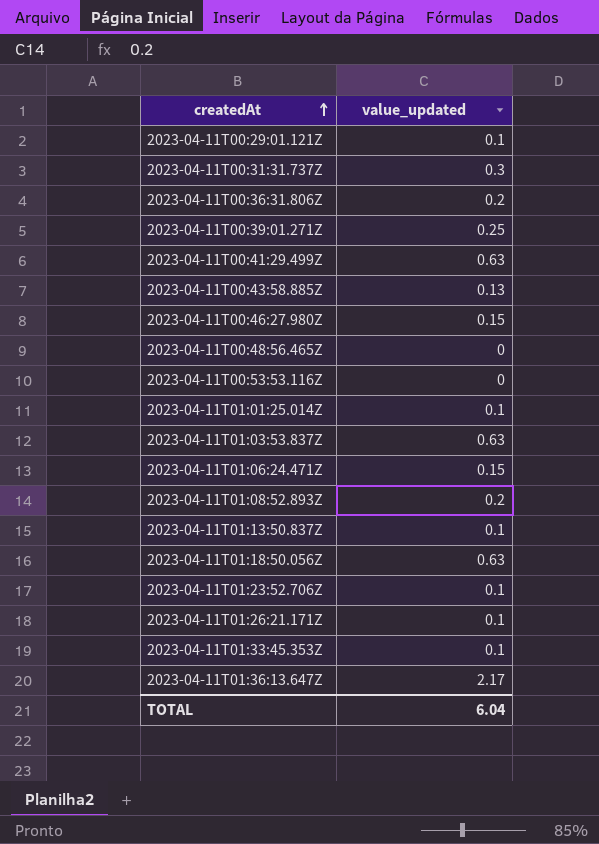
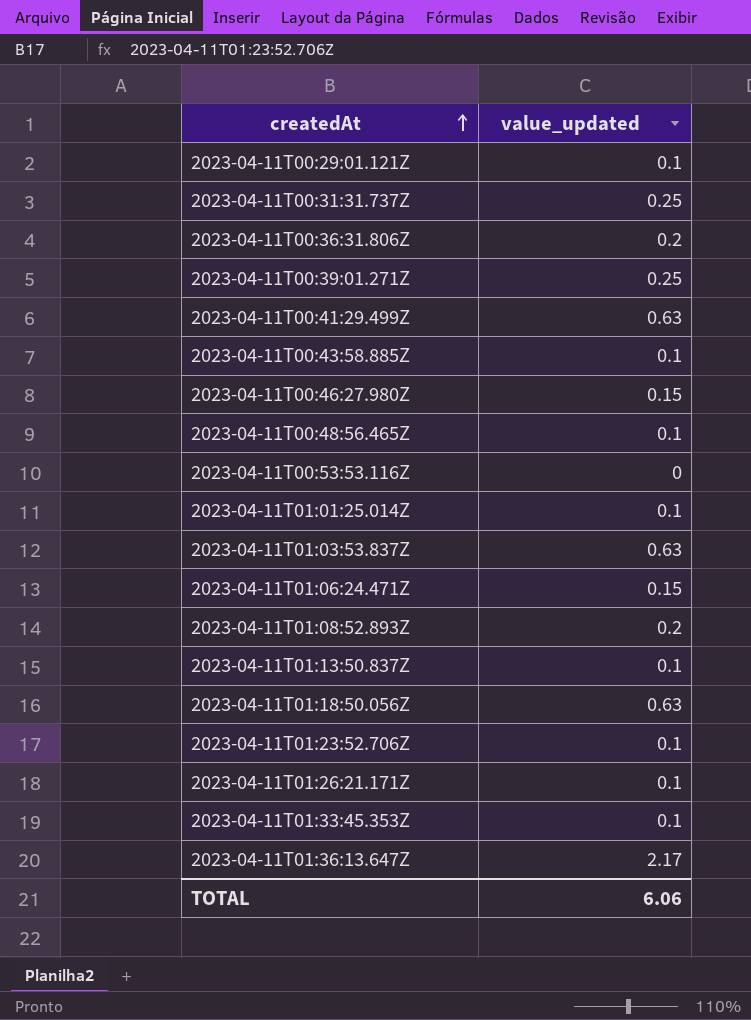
2023-04-11T00:31:31.737Z | value_updated: 0.3 -> 0.25
2023-04-11T00:43:58.885Z | value_updated: 0.13 -> 0.1
2023-04-11T00:48:56.465Z | value_updated: 0 -> 0.1
TOTAL | value_updated: 6.04 -> 6.06

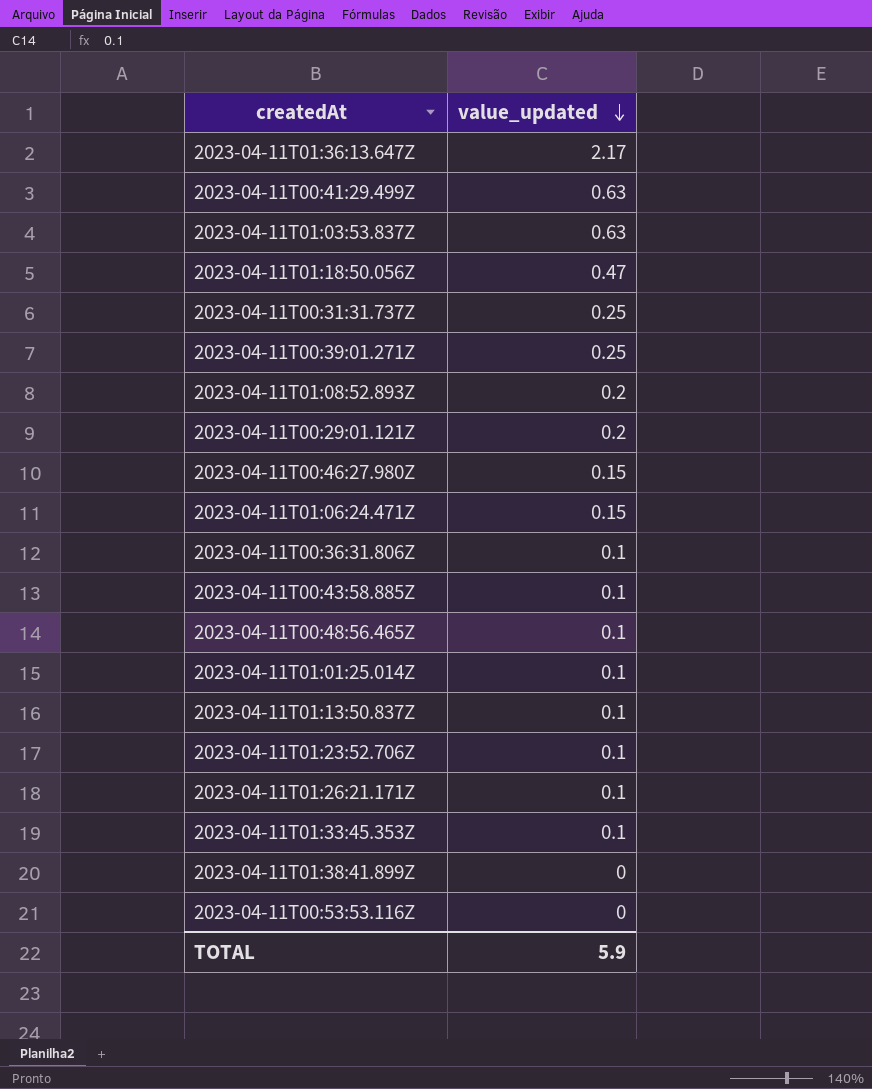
row order: createdAt ascending -> value_updated descending
2023-04-11T01:18:50.056Z | value_updated: 0.63 -> 0.47
2023-04-11T00:29:01.121Z | value_updated: 0.1 -> 0.2
2023-04-11T00:36:31.806Z | value_updated: 0.2 -> 0.1
row 2023-04-11T01:38:41.899Z: none -> 0
TOTAL | value_updated: 6.06 -> 5.9

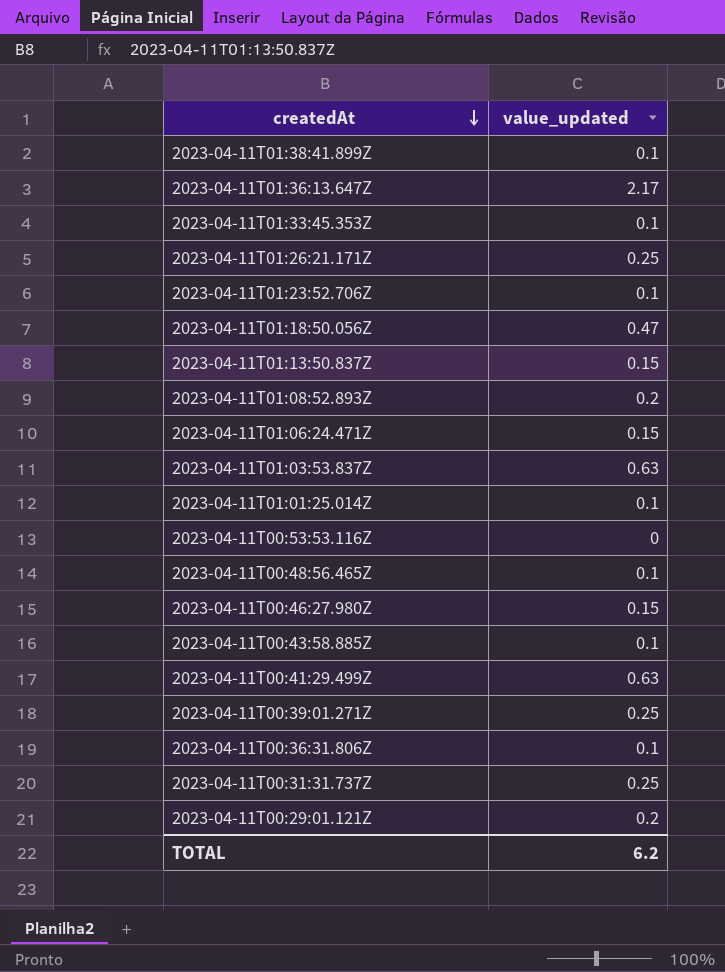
row order: value_updated descending -> createdAt descending
2023-04-11T01:38:41.899Z | value_updated: 0 -> 0.1
2023-04-11T01:26:21.171Z | value_updated: 0.1 -> 0.25
2023-04-11T01:13:50.837Z | value_updated: 0.1 -> 0.15
TOTAL | value_updated: 5.9 -> 6.2

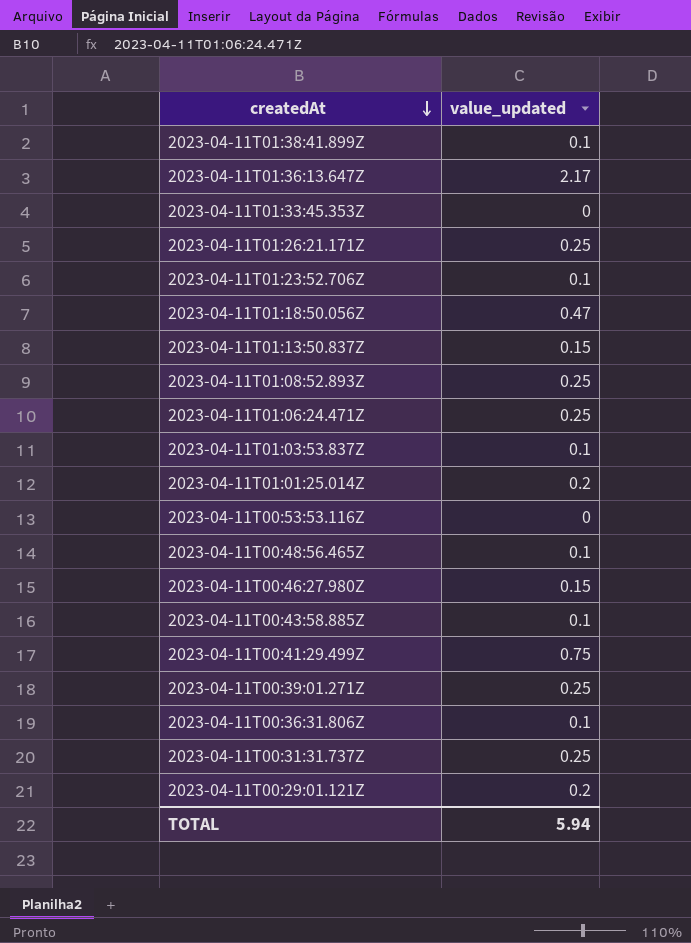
2023-04-11T01:33:45.353Z | value_updated: 0.1 -> 0
2023-04-11T01:08:52.893Z | value_updated: 0.2 -> 0.25
2023-04-11T01:06:24.471Z | value_updated: 0.15 -> 0.25
2023-04-11T01:03:53.837Z | value_updated: 0.63 -> 0.1
2023-04-11T01:01:25.014Z | value_updated: 0.1 -> 0.2
2023-04-11T00:41:29.499Z | value_updated: 0.63 -> 0.75
TOTAL | value_updated: 6.2 -> 5.94

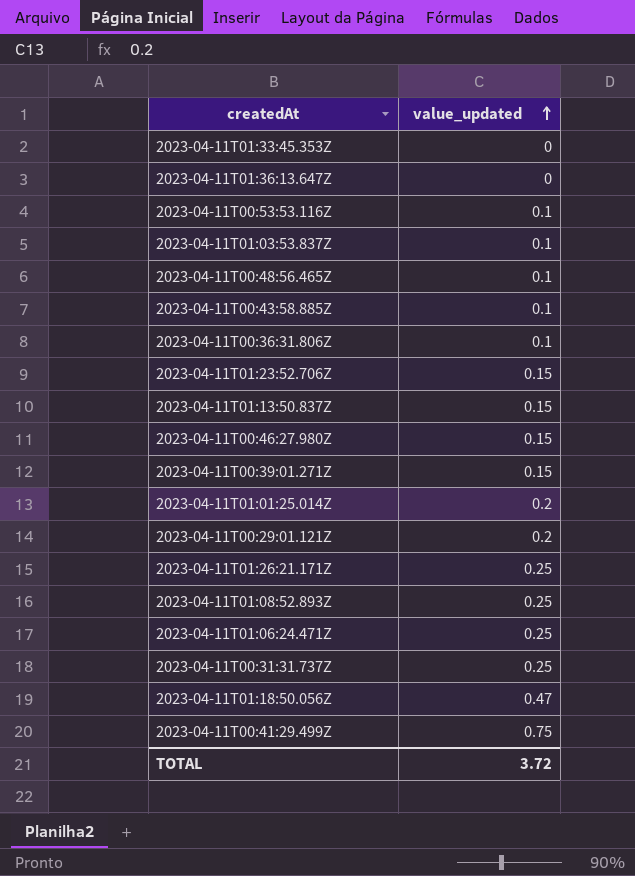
row order: createdAt descending -> value_updated ascending
row 2023-04-11T01:38:41.899Z: 0.1 -> none
2023-04-11T01:36:13.647Z | value_updated: 2.17 -> 0
2023-04-11T00:53:53.116Z | value_updated: 0 -> 0.1
2023-04-11T01:23:52.706Z | value_updated: 0.1 -> 0.15
2023-04-11T00:39:01.271Z | value_updated: 0.25 -> 0.15
TOTAL | value_updated: 5.94 -> 3.72

